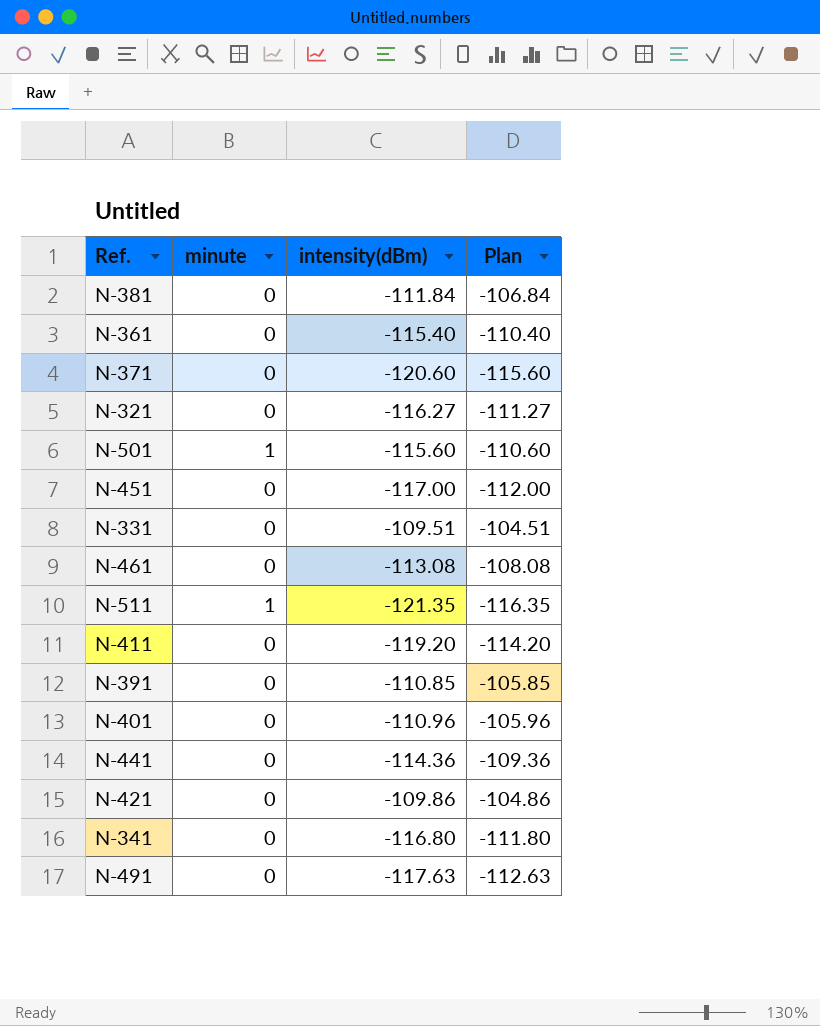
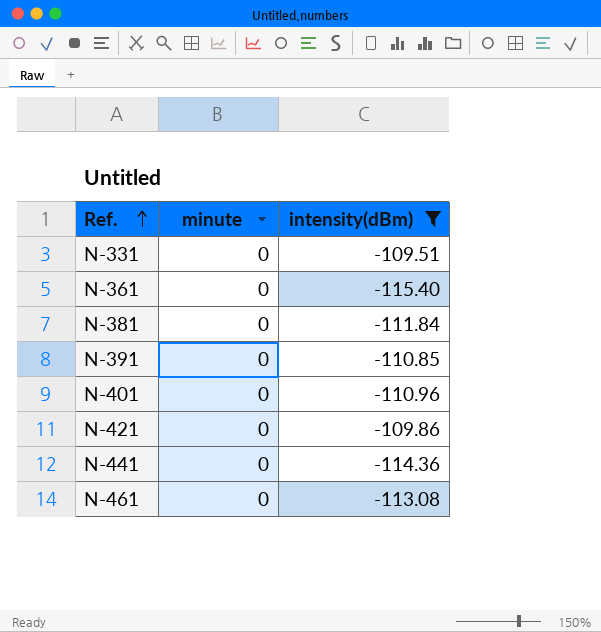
filter: none -> intensity(dBm) >= -115.40
row order: none -> Ref. ascending
column Plan | formula: [intensity(dBm)] + 5 -> none

